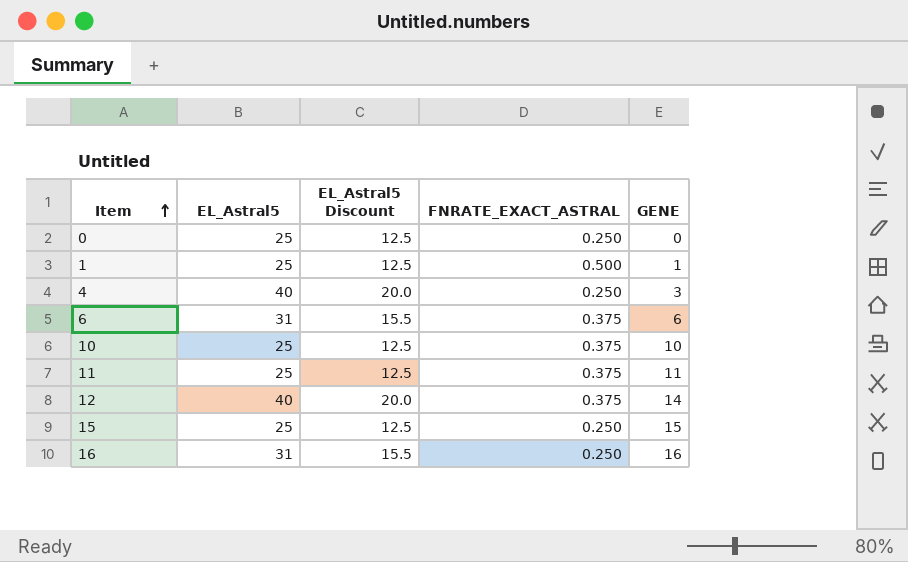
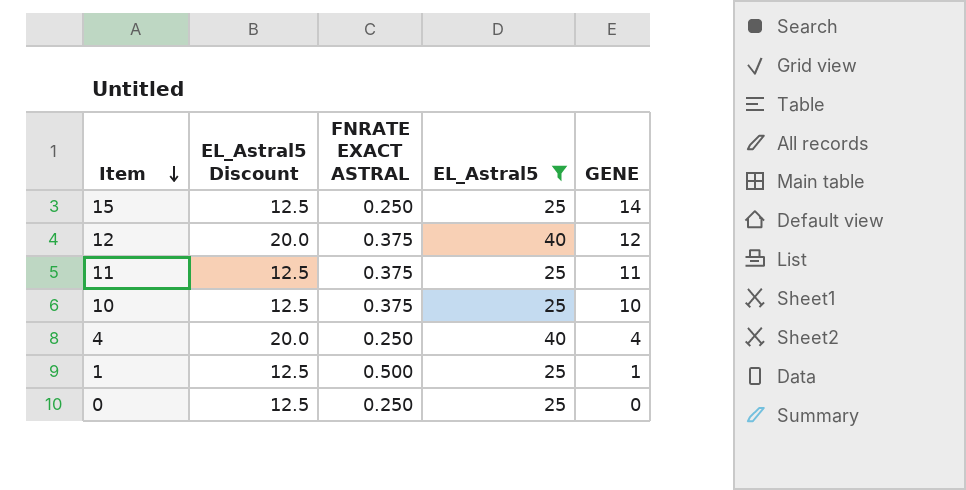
filter: none -> EL_Astral5 != 31
row order: Item ascending -> Item descending
column name: FNRATE_EXACT_ASTRAL -> FNRATE EXACT ASTRAL
column EL_Astral5 | position: 2 -> 4
15 | GENE: 15 -> 14
12 | GENE: 14 -> 12
4 | GENE: 3 -> 4

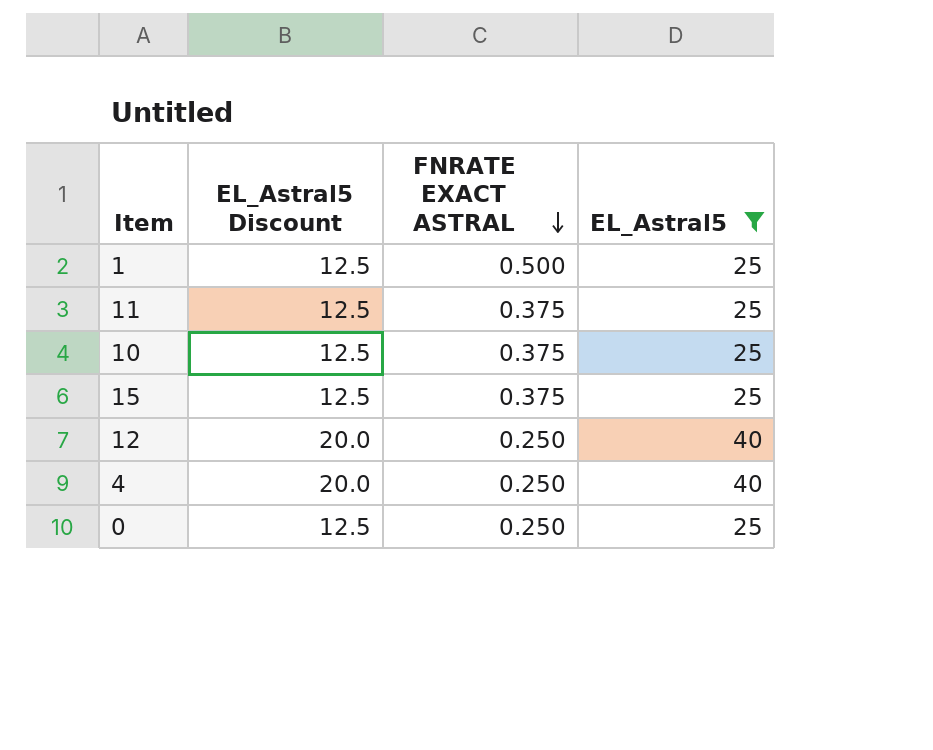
row order: Item descending -> FNRATE EXACT ASTRAL descending
column GENE | position: 5 -> none
15 | FNRATE EXACT ASTRAL: 0.250 -> 0.375
12 | FNRATE EXACT ASTRAL: 0.375 -> 0.250

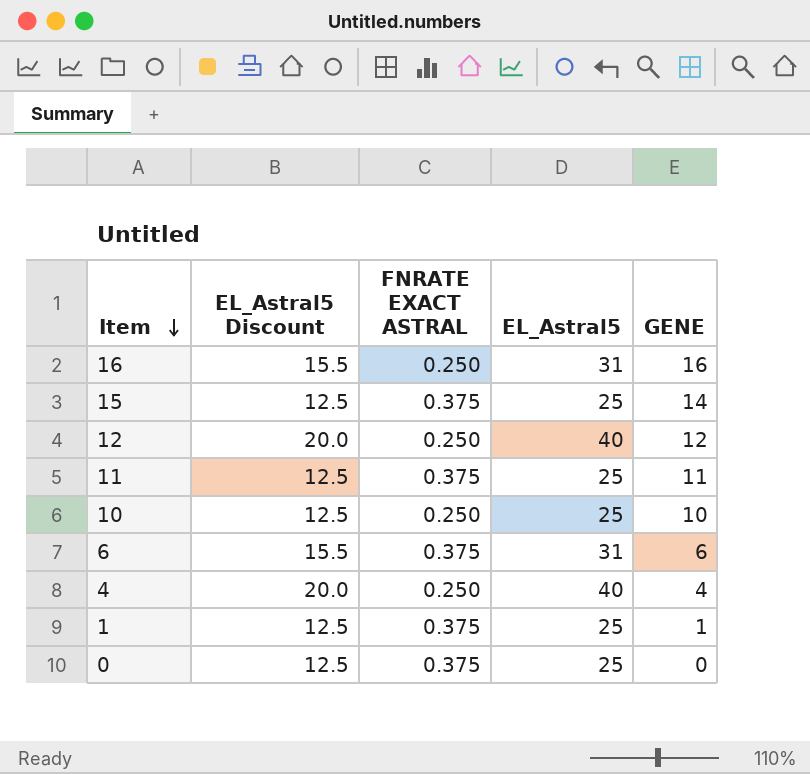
filter: EL_Astral5 != 31 -> none
row order: FNRATE EXACT ASTRAL descending -> Item descending
column GENE | position: none -> 5
10 | FNRATE EXACT ASTRAL: 0.375 -> 0.250
1 | FNRATE EXACT ASTRAL: 0.500 -> 0.375
0 | FNRATE EXACT ASTRAL: 0.250 -> 0.375

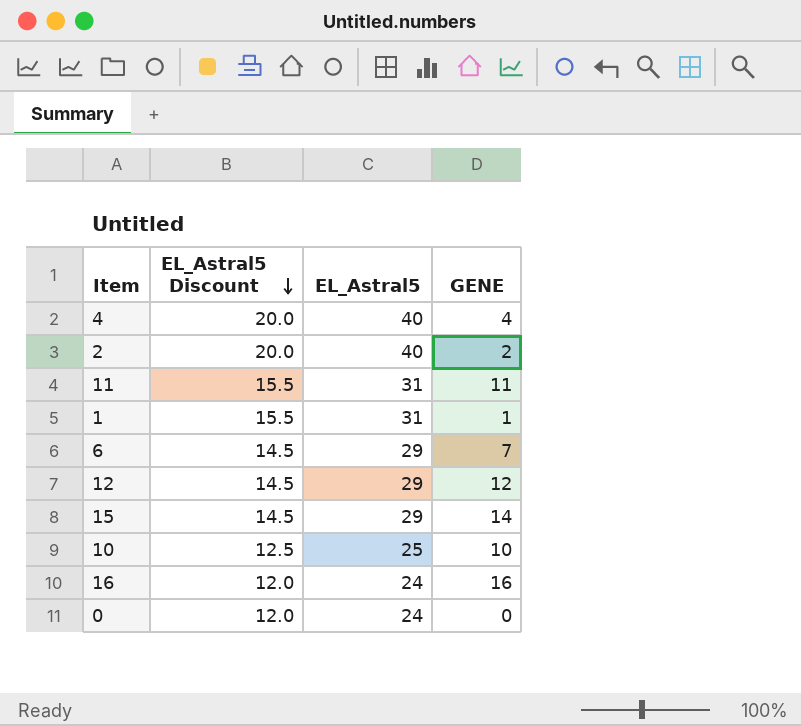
row order: Item descending -> EL_Astral5 Discount descending
column FNRATE EXACT ASTRAL | position: 3 -> none
row 2: none -> 20.0 | 40 | 2
11 | EL_Astral5 Discount: 12.5 -> 15.5
11 | EL_Astral5: 25 -> 31
1 | EL_Astral5 Discount: 12.5 -> 15.5
1 | EL_Astral5: 25 -> 31
6 | EL_Astral5 Discount: 15.5 -> 14.5
6 | EL_Astral5: 31 -> 29
6 | GENE: 6 -> 7
12 | EL_Astral5 Discount: 20.0 -> 14.5
12 | EL_Astral5: 40 -> 29
15 | EL_Astral5 Discount: 12.5 -> 14.5
15 | EL_Astral5: 25 -> 29
16 | EL_Astral5 Discount: 15.5 -> 12.0
16 | EL_Astral5: 31 -> 24
0 | EL_Astral5 Discount: 12.5 -> 12.0
0 | EL_Astral5: 25 -> 24

